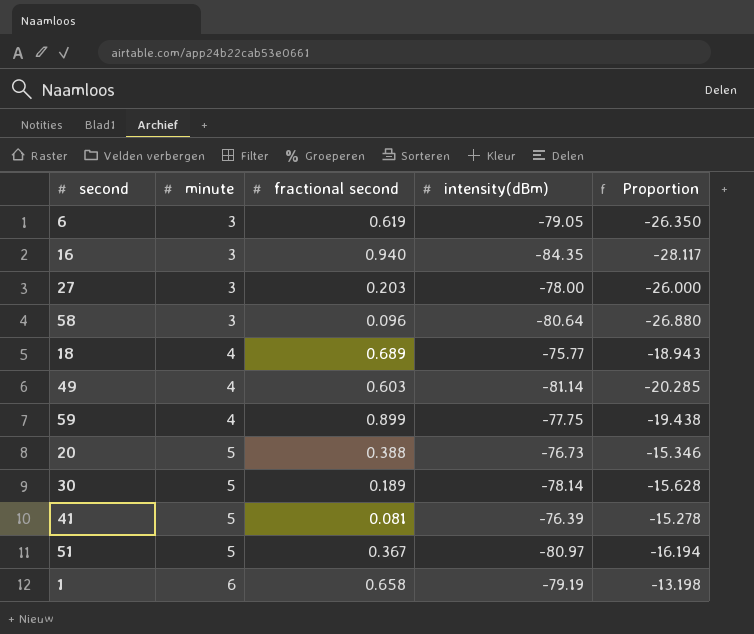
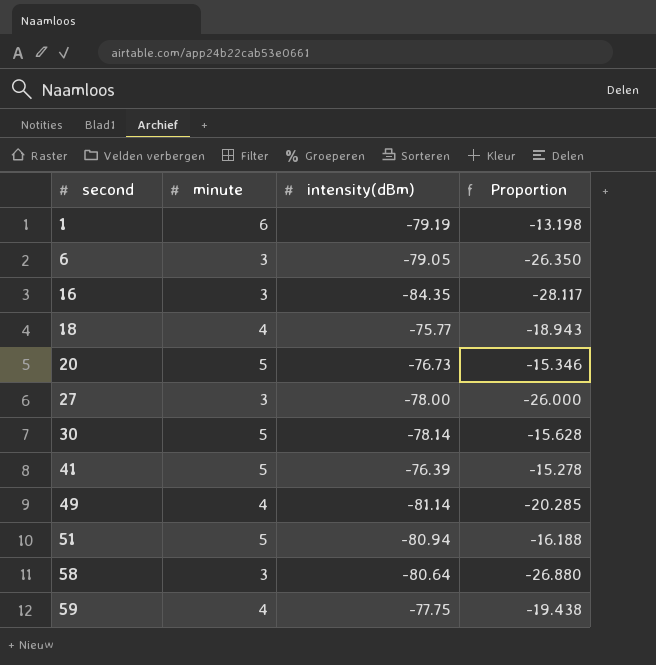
row order: minute ascending -> second ascending
column fractional second | position: 3 -> none
51 | intensity(dBm): -80.97 -> -80.94
51 | Proportion: -16.194 -> -16.188

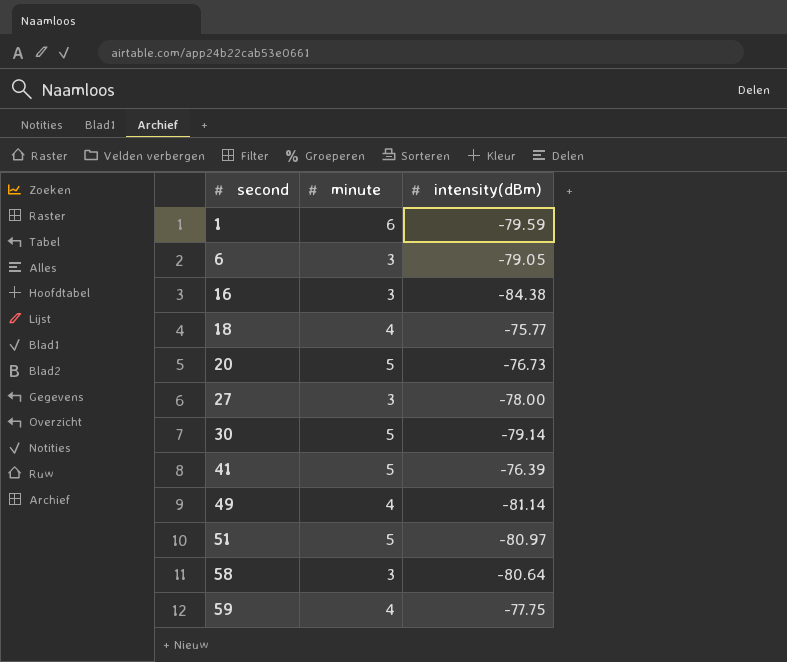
column Proportion | formula: [intensity(dBm)] / [minute] -> none
1 | intensity(dBm): -79.19 -> -79.59
16 | intensity(dBm): -84.35 -> -84.38
30 | intensity(dBm): -78.14 -> -79.14
51 | intensity(dBm): -80.94 -> -80.97

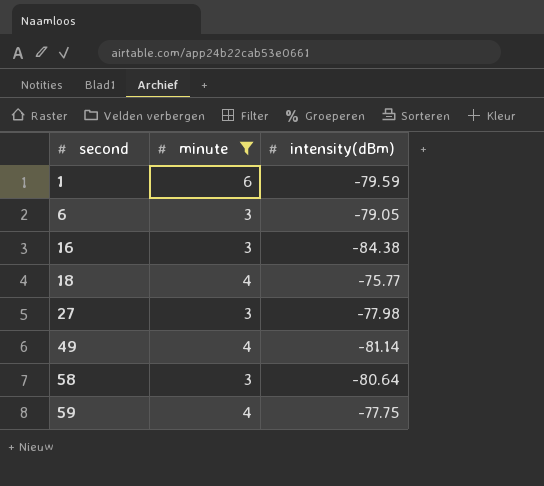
filter: none -> minute != 5
27 | intensity(dBm): -78.00 -> -77.98

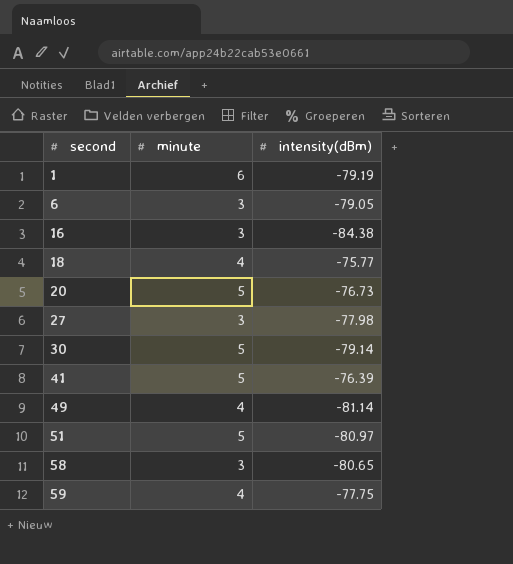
filter: minute != 5 -> none
1 | intensity(dBm): -79.59 -> -79.19
58 | intensity(dBm): -80.64 -> -80.65

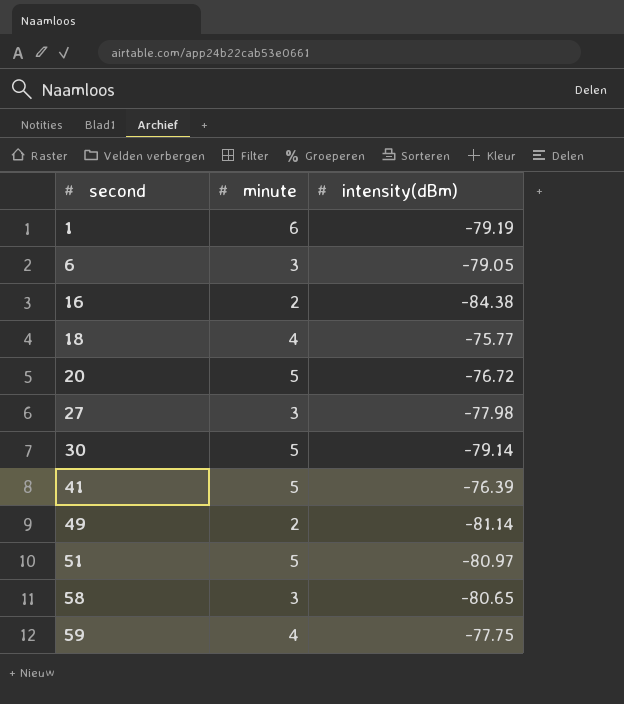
16 | minute: 3 -> 2
20 | intensity(dBm): -76.73 -> -76.72
49 | minute: 4 -> 2

